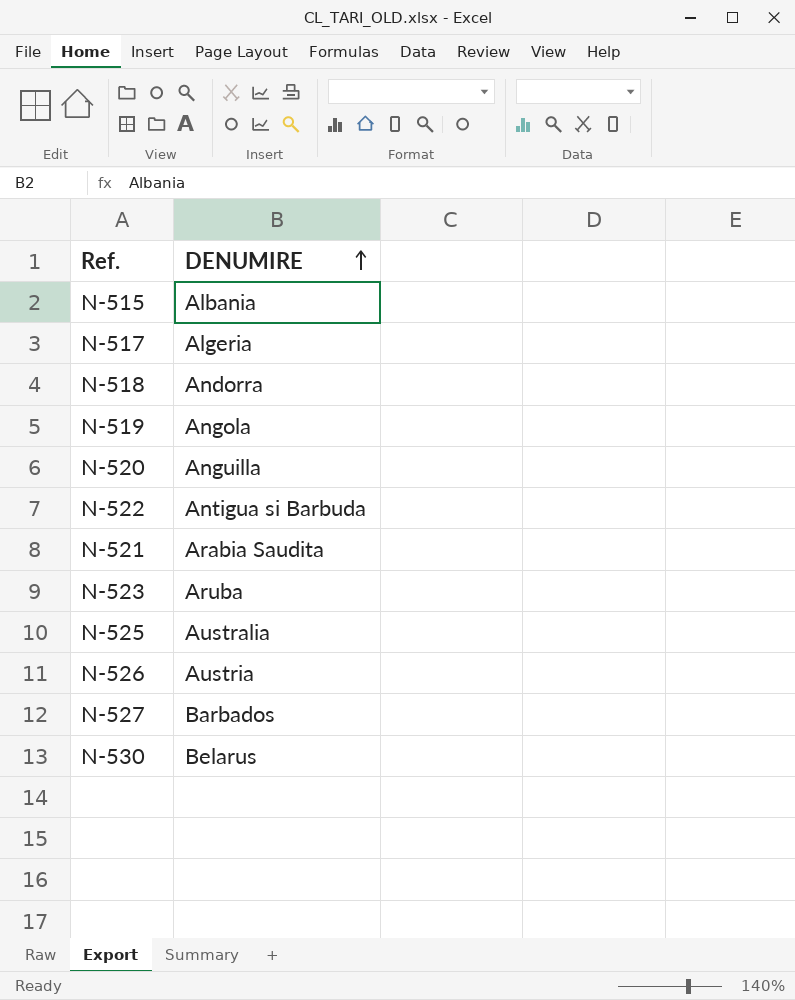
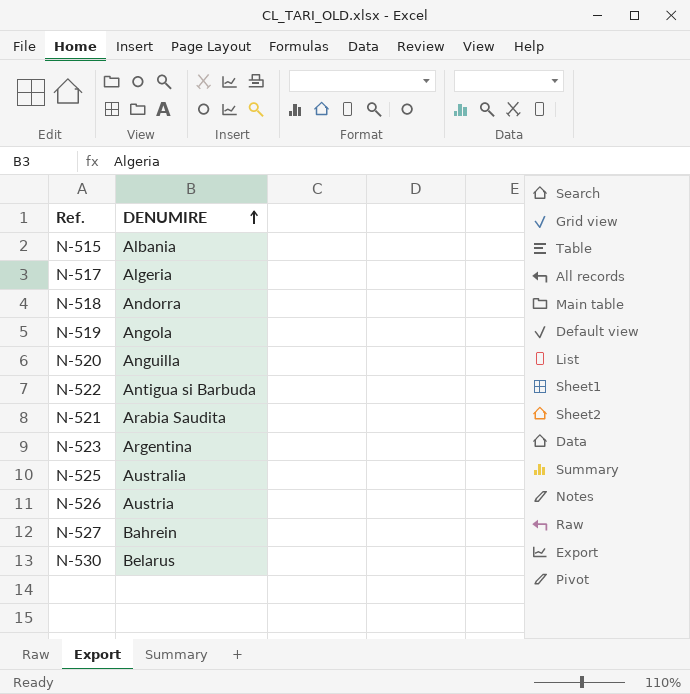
N-523 | DENUMIRE: Aruba -> Argentina
N-527 | DENUMIRE: Barbados -> Bahrein

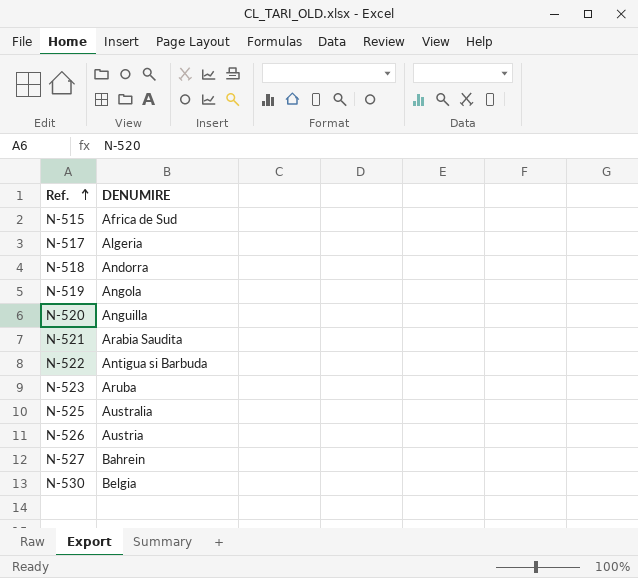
row order: DENUMIRE ascending -> Ref. ascending
N-515 | DENUMIRE: Albania -> Africa de Sud
N-523 | DENUMIRE: Argentina -> Aruba
N-530 | DENUMIRE: Belarus -> Belgia

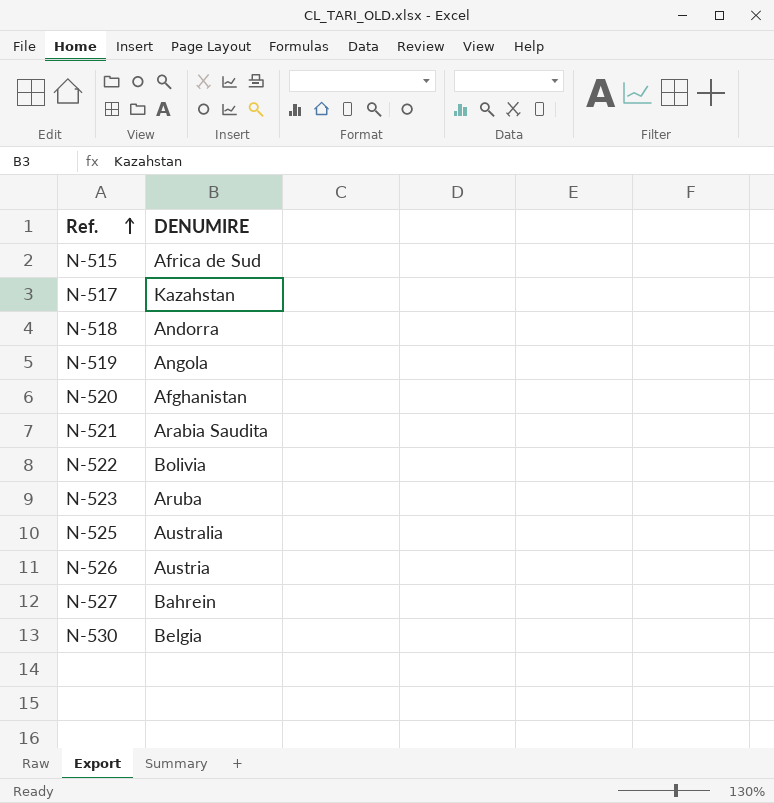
N-517 | DENUMIRE: Algeria -> Kazahstan
N-520 | DENUMIRE: Anguilla -> Afghanistan
N-522 | DENUMIRE: Antigua si Barbuda -> Bolivia

